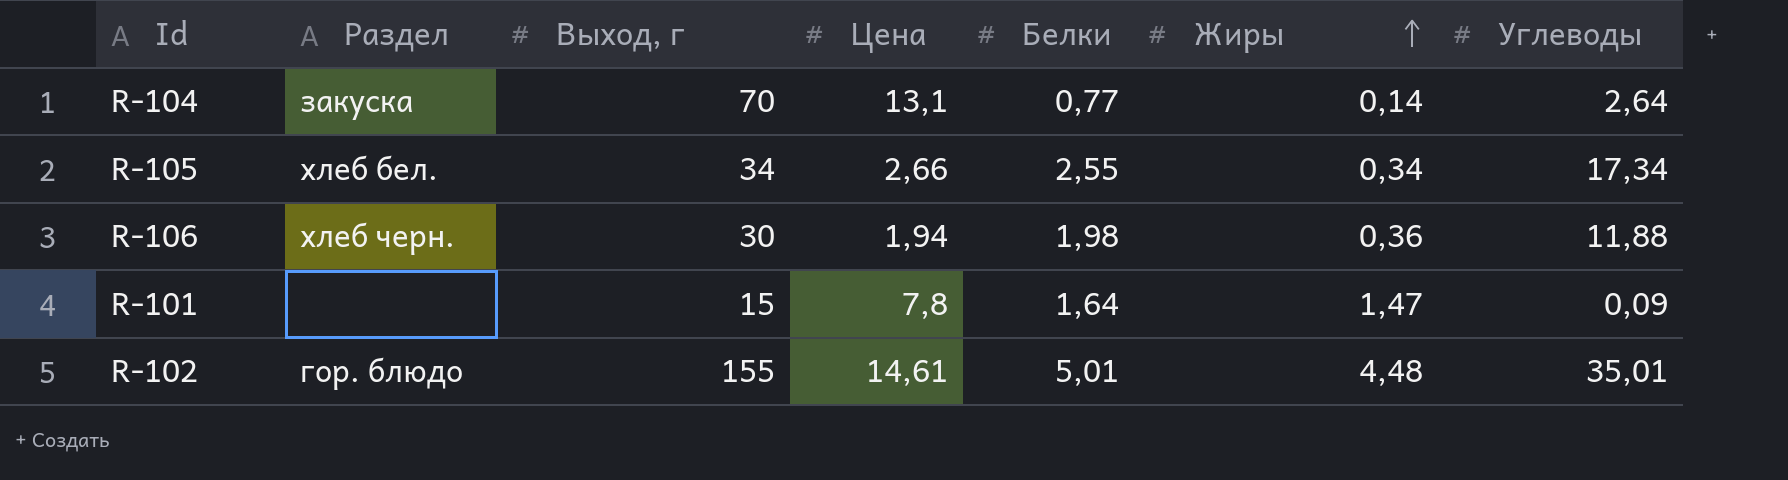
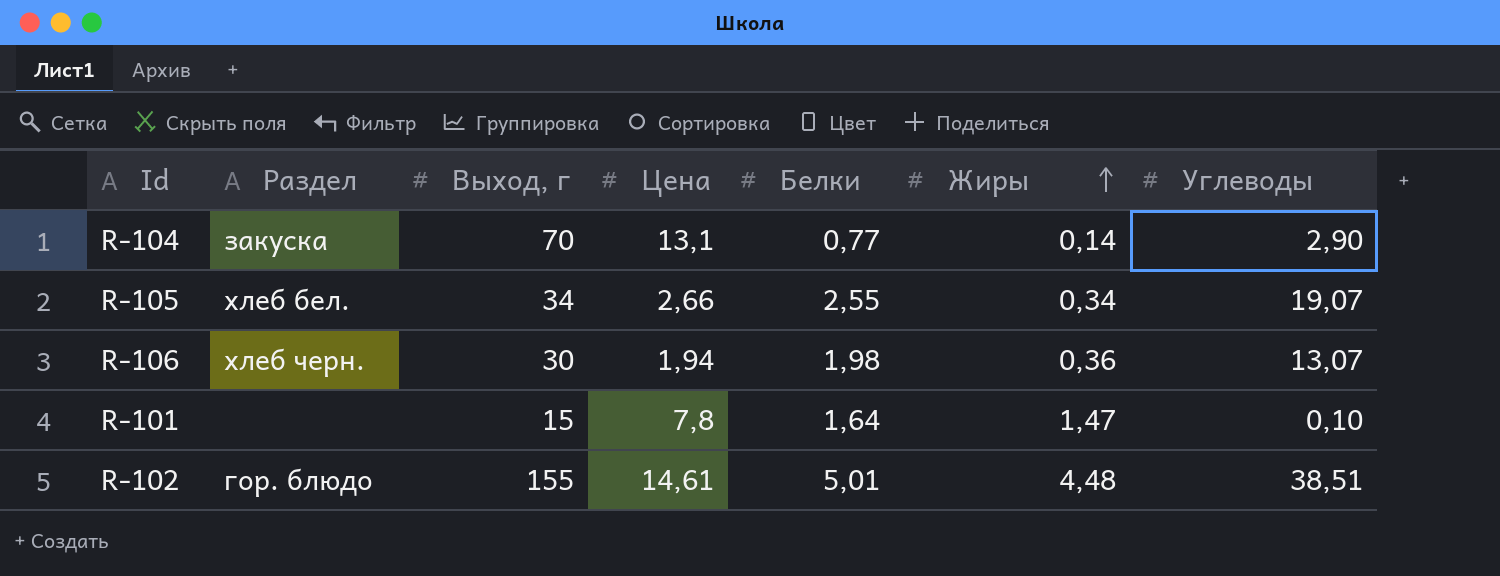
R-104 | Углеводы: 2,64 -> 2,90
R-105 | Углеводы: 17,34 -> 19,07
R-106 | Углеводы: 11,88 -> 13,07
R-101 | Углеводы: 0,09 -> 0,10
R-102 | Углеводы: 35,01 -> 38,51

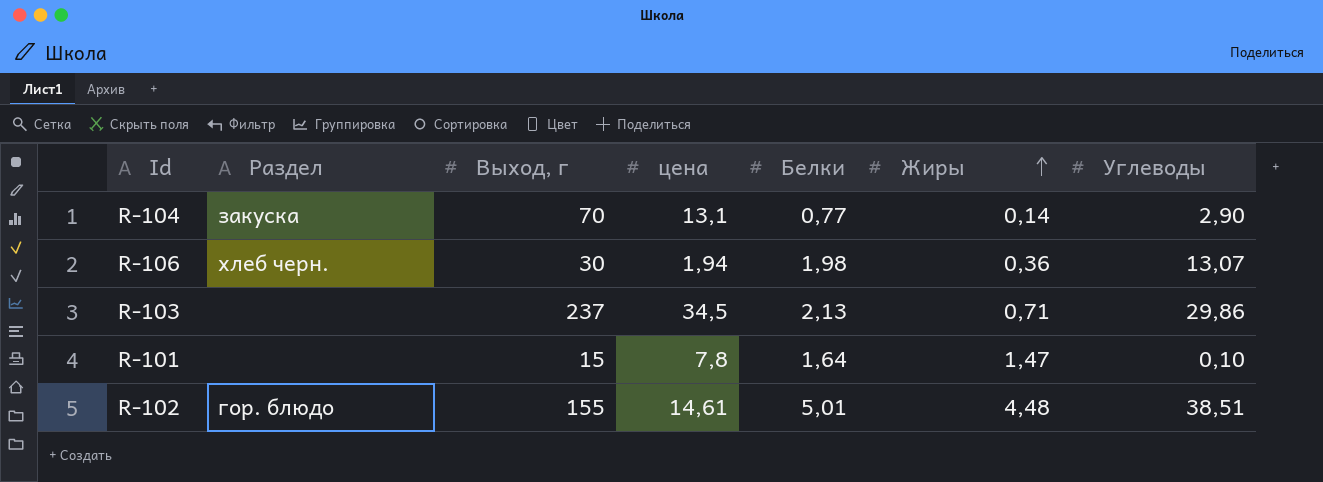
column name: Цена -> цена
row R-105: хлеб бел. | 34 | 2,66 | 2,55 | 0,34 | 19,07 -> none
row R-103: none -> none | 237 | 34,5 | 2,13 | 0,71 | 29,86

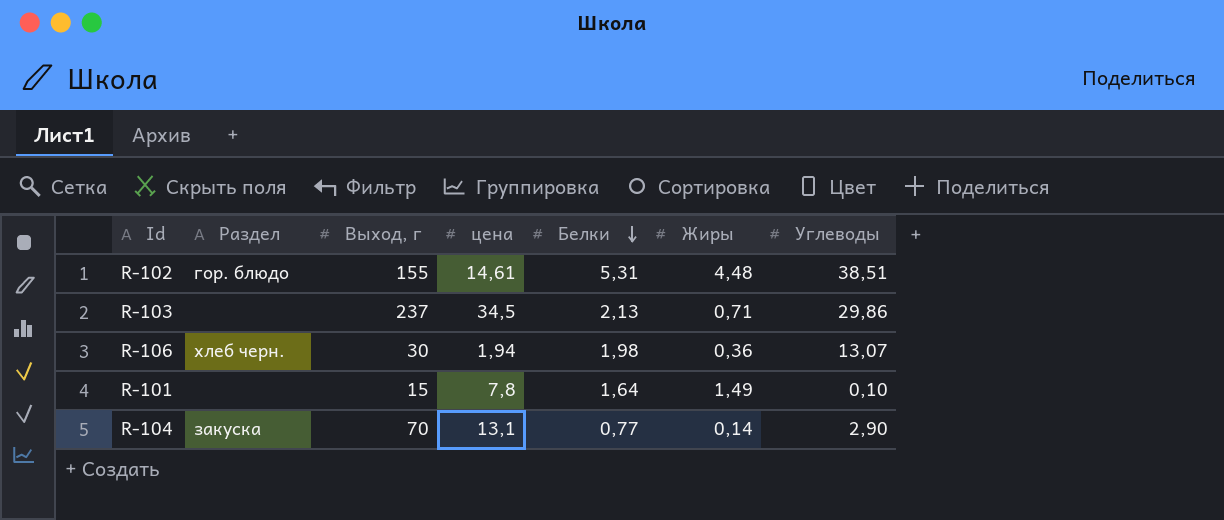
row order: Жиры ascending -> Белки descending
R-102 | Белки: 5,01 -> 5,31
R-101 | Жиры: 1,47 -> 1,49

